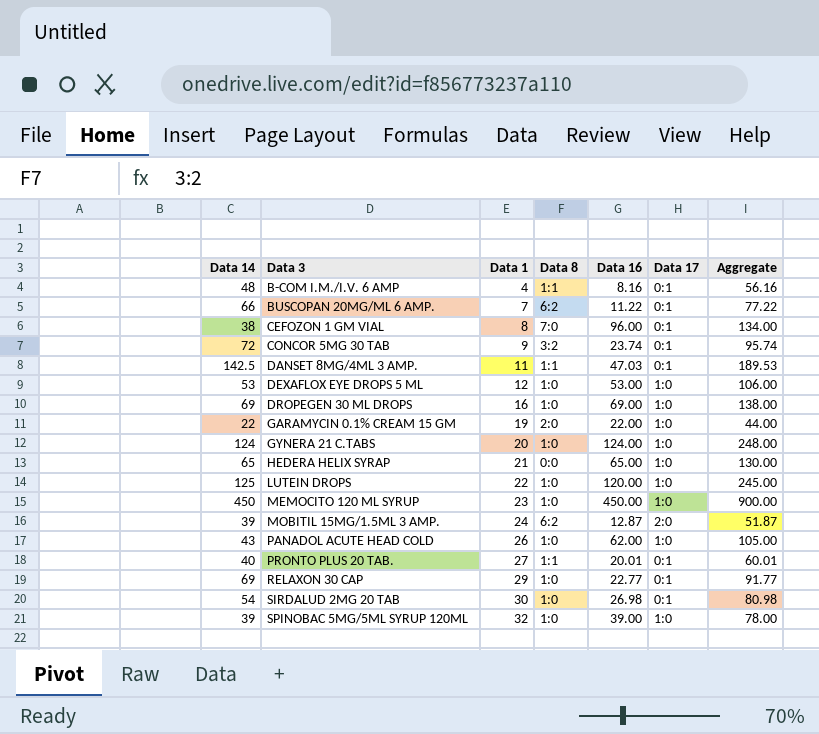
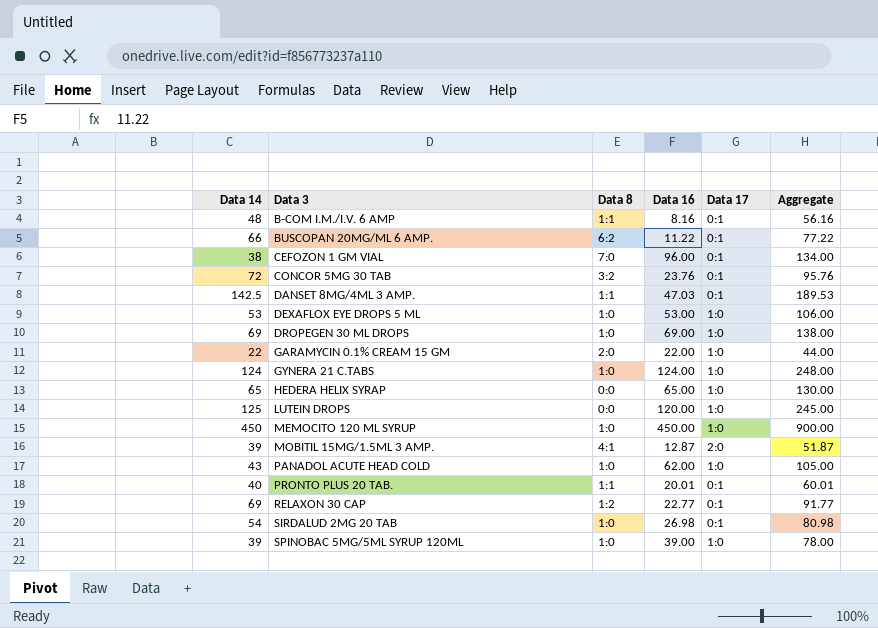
column Data 1 | position: 3 -> none
CONCOR 5MG 30 TAB | Data 16: 23.74 -> 23.76
CONCOR 5MG 30 TAB | Aggregate: 95.74 -> 95.76
LUTEIN DROPS | Data 8: 1:0 -> 0:0
MOBITIL 15MG/1.5ML 3 AMP. | Data 8: 6:2 -> 4:1
RELAXON 30 CAP | Data 8: 1:0 -> 1:2

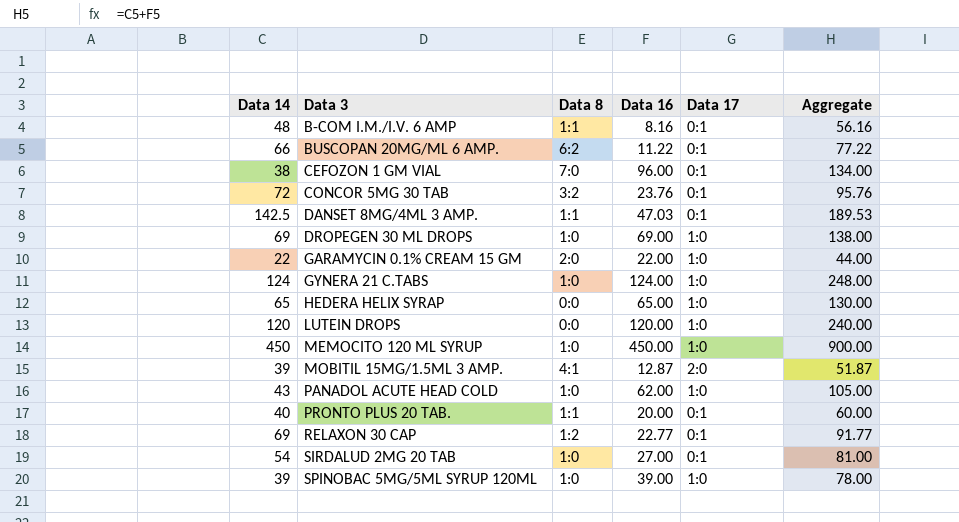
row DEXAFLOX EYE DROPS 5 ML: 53 | 1:0 | 53.00 | 1:0 | 106.00 -> none
LUTEIN DROPS | Data 14: 125 -> 120
LUTEIN DROPS | Aggregate: 245.00 -> 240.00
PRONTO PLUS 20 TAB. | Data 16: 20.01 -> 20.00
PRONTO PLUS 20 TAB. | Aggregate: 60.01 -> 60.00
SIRDALUD 2MG 20 TAB | Data 16: 26.98 -> 27.00
SIRDALUD 2MG 20 TAB | Aggregate: 80.98 -> 81.00

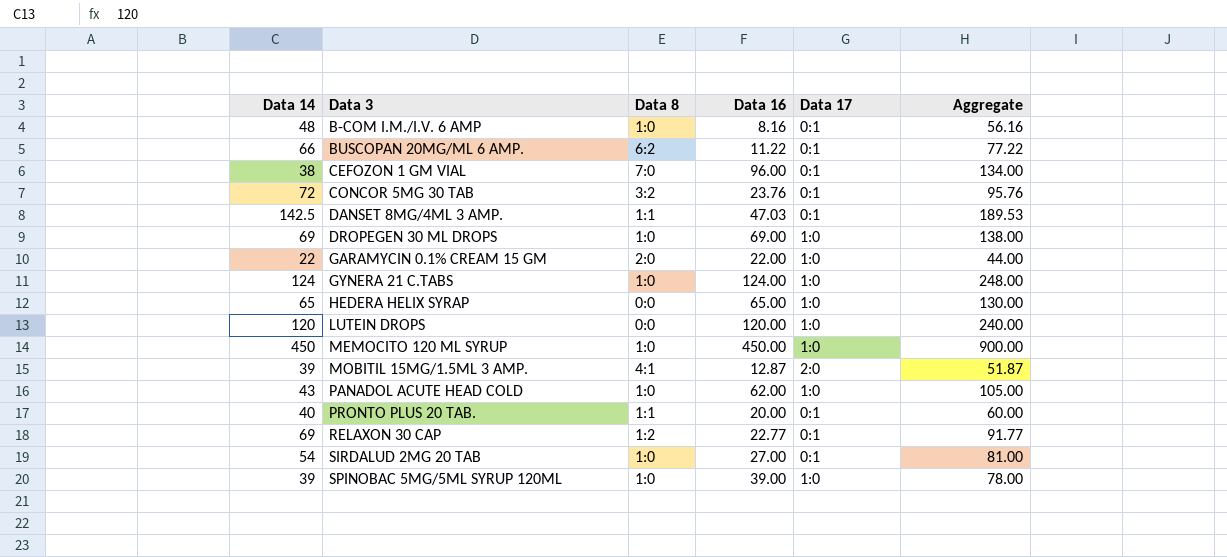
B-COM I.M./I.V. 6 AMP | Data 8: 1:1 -> 1:0

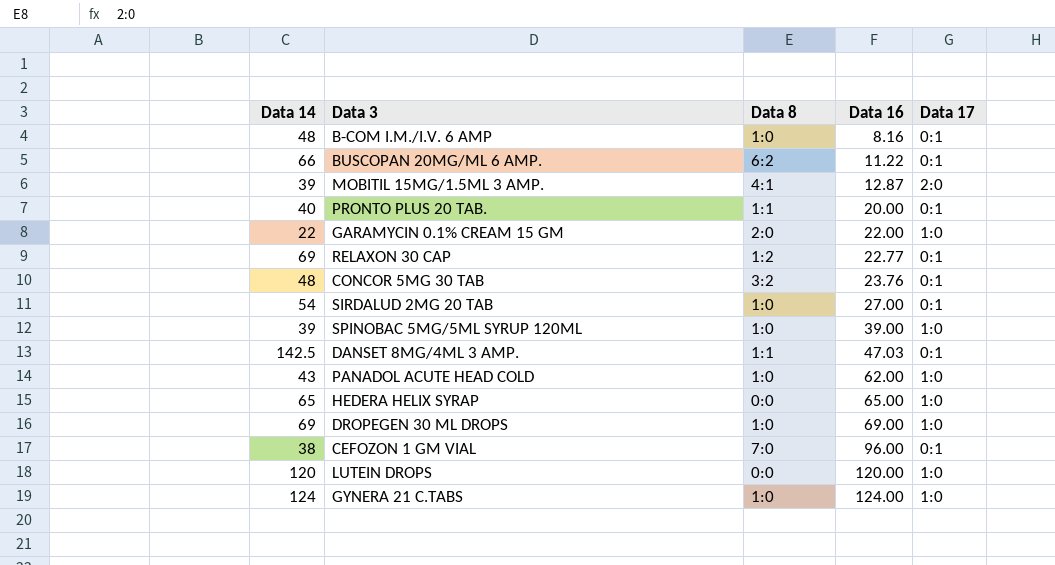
row order: Data 3 ascending -> Data 16 ascending
column Aggregate | formula: [Data 14] + [Data 16] -> none
row MEMOCITO 120 ML SYRUP: 450 | 1:0 | 450.00 | 1:0 | 900.00 -> none
CONCOR 5MG 30 TAB | Data 14: 72 -> 48

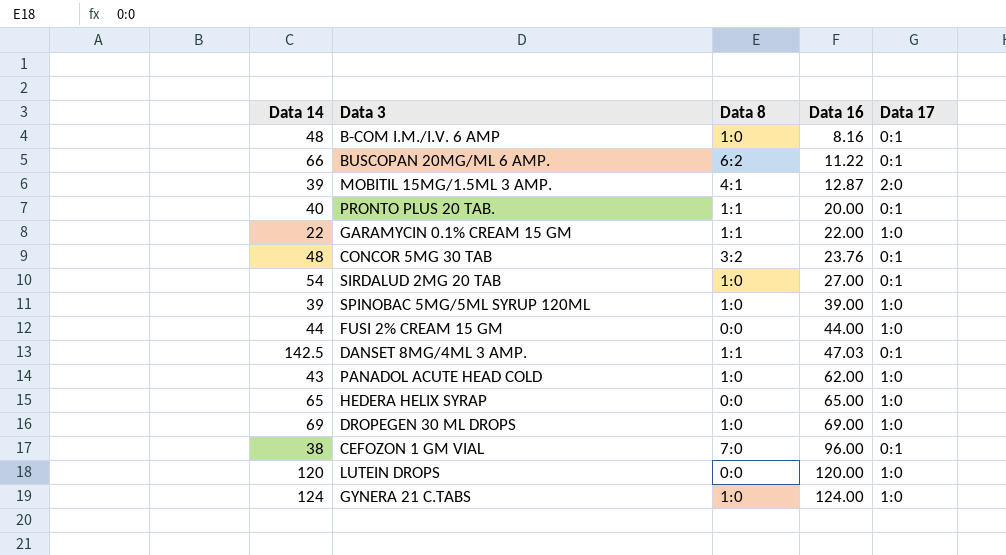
row RELAXON 30 CAP: 69 | 1:2 | 22.77 | 0:1 -> none
GARAMYCIN 0.1% CREAM 15 GM | Data 8: 2:0 -> 1:1
row FUSI 2% CREAM 15 GM: none -> 44 | 0:0 | 44.00 | 1:0

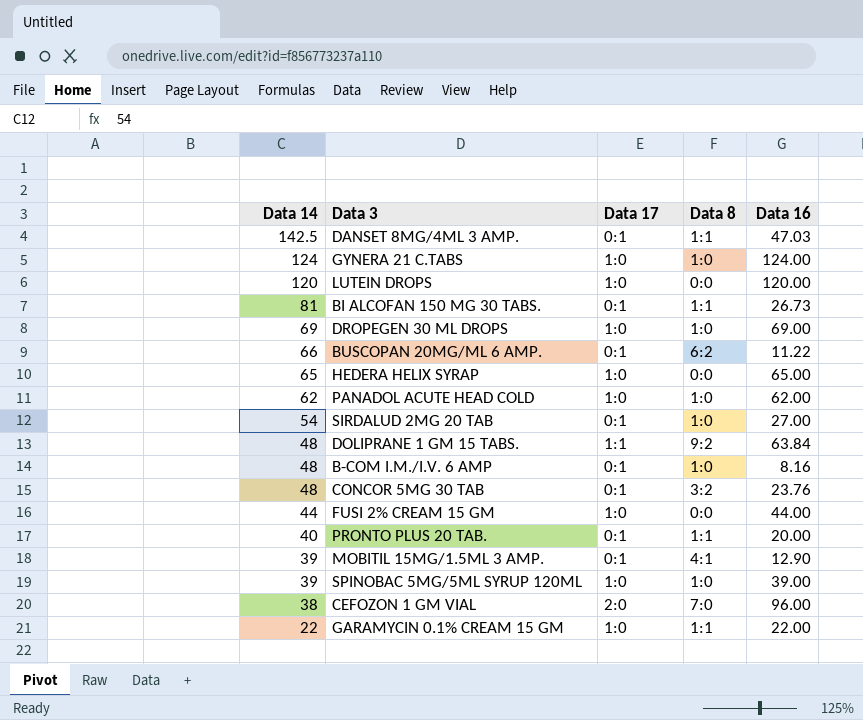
row order: Data 16 ascending -> Data 14 descending
column Data 17 | position: 5 -> 3
row BI ALCOFAN 150 MG 30 TABS.: none -> 81 | 0:1 | 1:1 | 26.73
PANADOL ACUTE HEAD COLD | Data 14: 43 -> 62
row DOLIPRANE 1 GM 15 TABS.: none -> 48 | 1:1 | 9:2 | 63.84
MOBITIL 15MG/1.5ML 3 AMP. | Data 17: 2:0 -> 0:1
MOBITIL 15MG/1.5ML 3 AMP. | Data 16: 12.87 -> 12.90
CEFOZON 1 GM VIAL | Data 17: 0:1 -> 2:0

